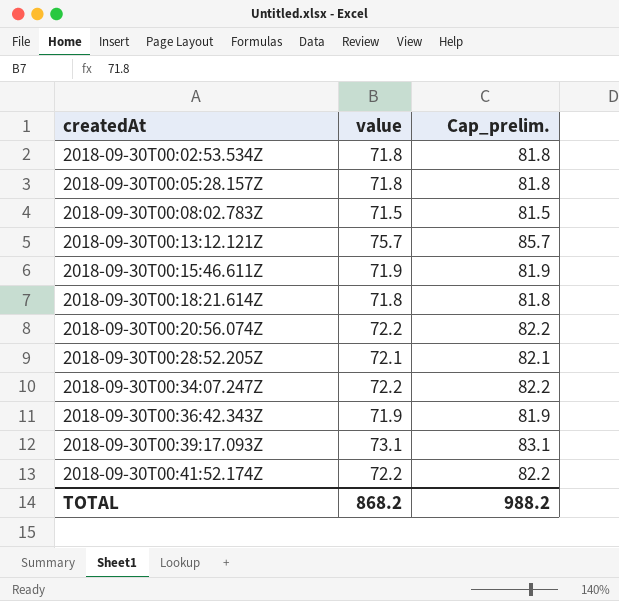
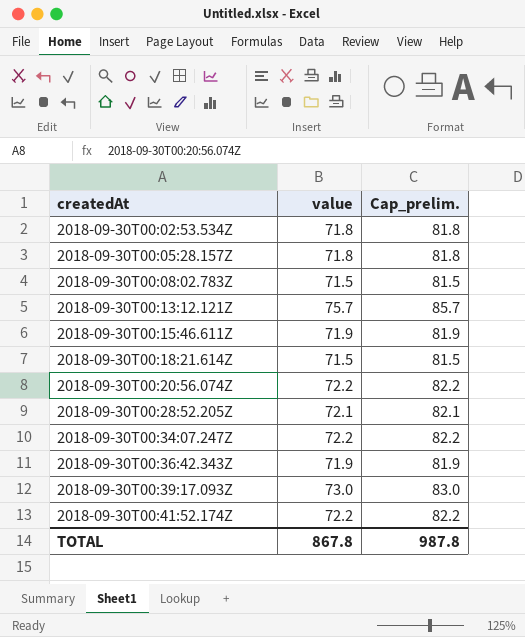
2018-09-30T00:18:21.614Z | value: 71.8 -> 71.5
2018-09-30T00:18:21.614Z | Cap_prelim.: 81.8 -> 81.5
2018-09-30T00:39:17.093Z | value: 73.1 -> 73.0
2018-09-30T00:39:17.093Z | Cap_prelim.: 83.1 -> 83.0
TOTAL | value: 868.2 -> 867.8
TOTAL | Cap_prelim.: 988.2 -> 987.8

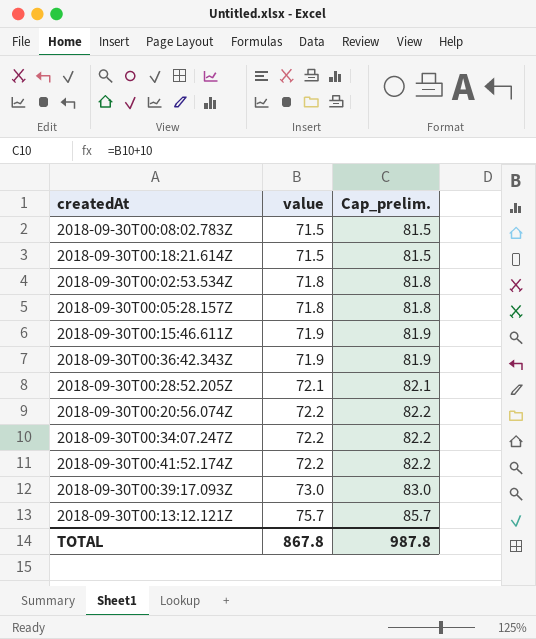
row order: createdAt ascending -> value ascending

